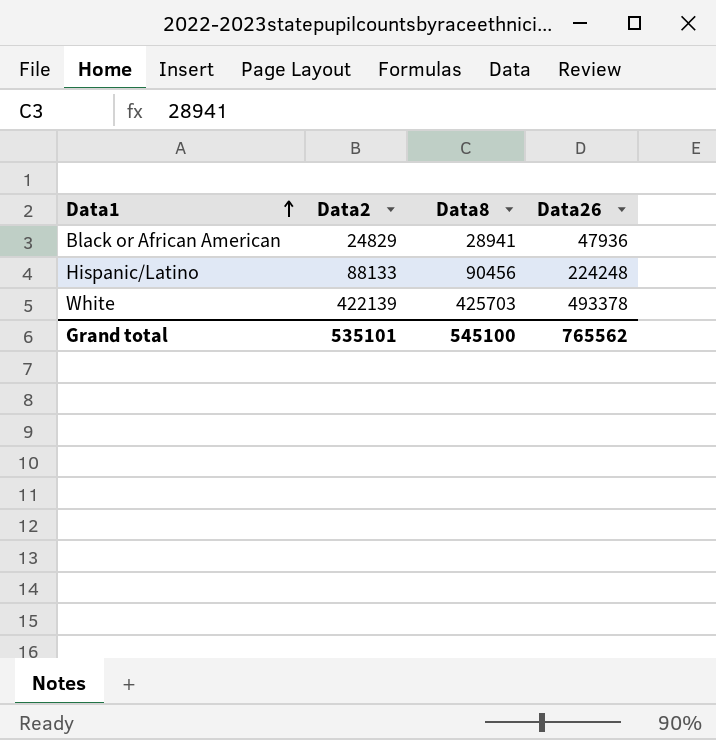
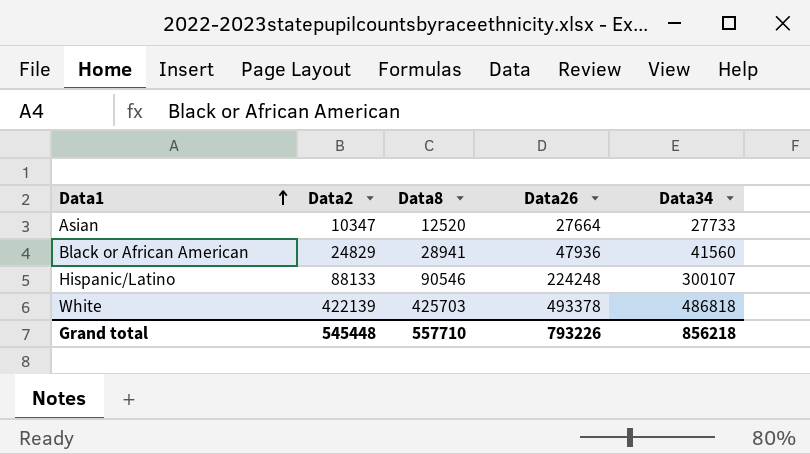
column Data34 | position: none -> 5
row Asian: none -> 10347 | 12520 | 27664 | 27733
Hispanic/Latino | Data8: 90456 -> 90546
Grand total | Data2: 535101 -> 545448
Grand total | Data8: 545100 -> 557710
Grand total | Data26: 765562 -> 793226

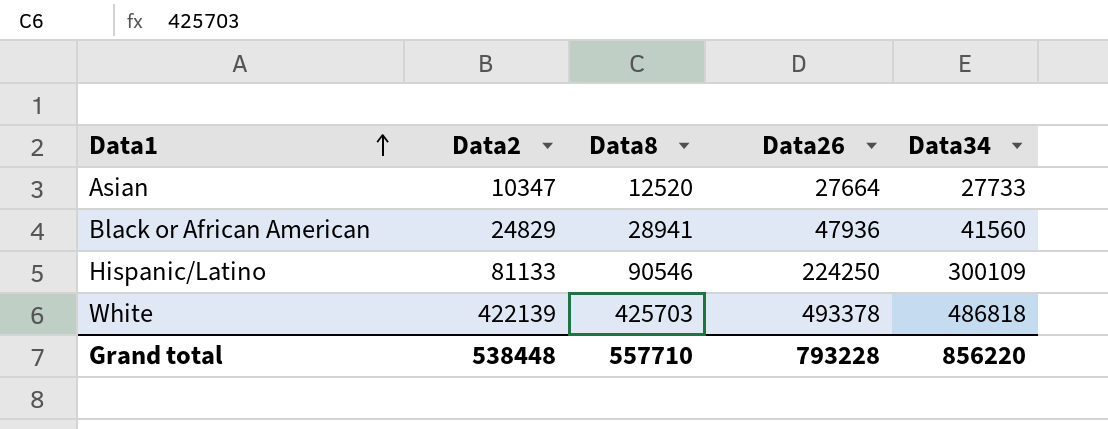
Hispanic/Latino | Data2: 88133 -> 81133
Hispanic/Latino | Data26: 224248 -> 224250
Hispanic/Latino | Data34: 300107 -> 300109
Grand total | Data2: 545448 -> 538448
Grand total | Data26: 793226 -> 793228
Grand total | Data34: 856218 -> 856220

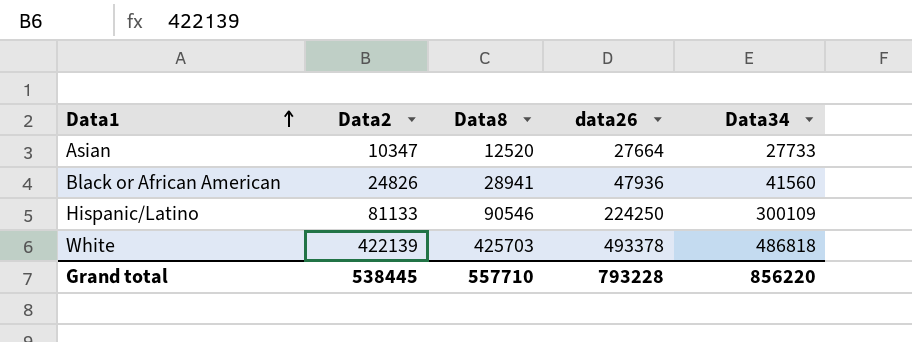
column name: Data26 -> data26
Black or African American | Data2: 24829 -> 24826
Grand total | Data2: 538448 -> 538445

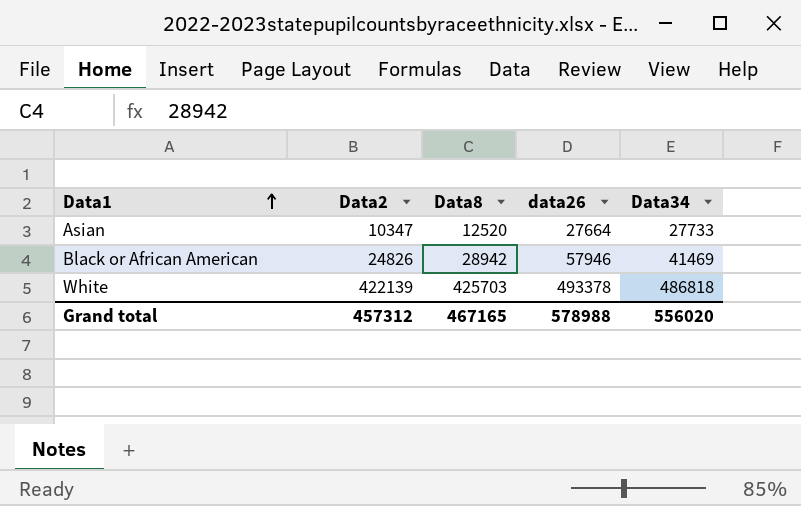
row Hispanic/Latino: 81133 | 90546 | 224250 | 300109 -> none
Black or African American | Data8: 28941 -> 28942
Black or African American | data26: 47936 -> 57946
Black or African American | Data34: 41560 -> 41469
Grand total | Data2: 538445 -> 457312
Grand total | Data8: 557710 -> 467165
Grand total | data26: 793228 -> 578988
Grand total | Data34: 856220 -> 556020

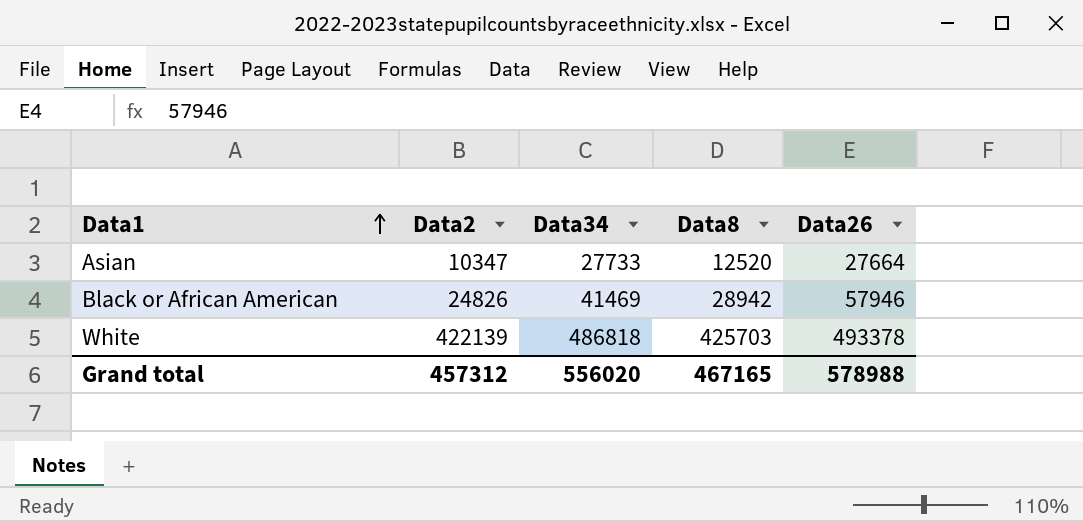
column Data34 | position: 5 -> 3
column name: data26 -> Data26

